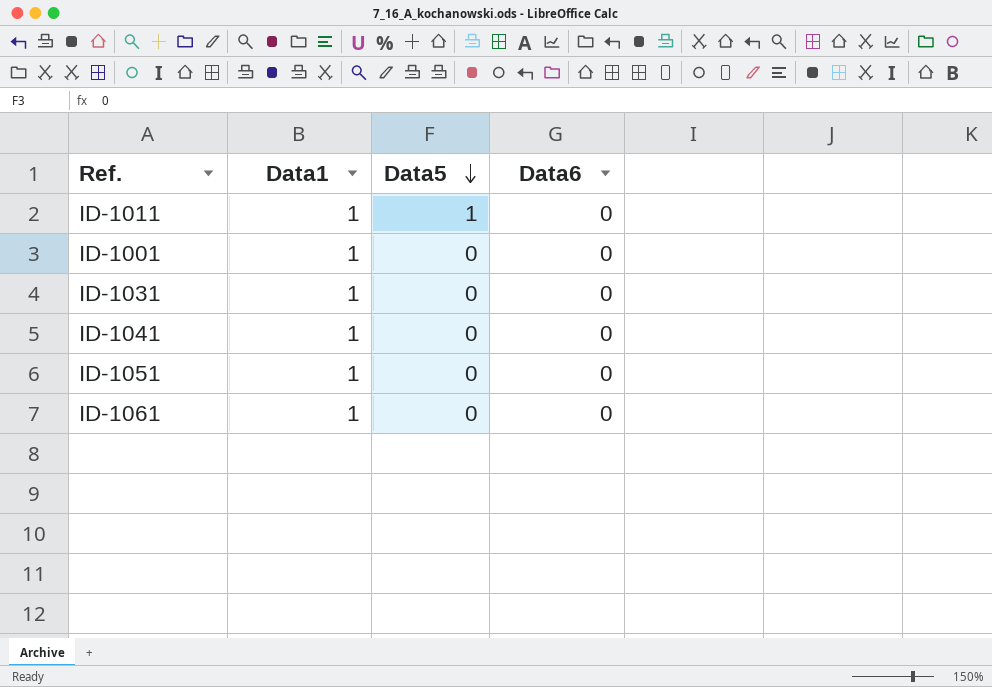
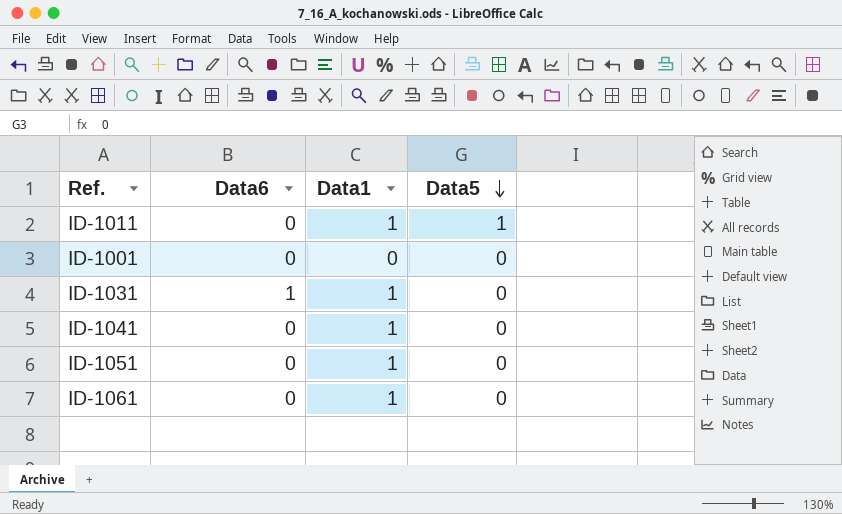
column Data6 | position: 4 -> 2
ID-1001 | Data1: 1 -> 0
ID-1031 | Data6: 0 -> 1

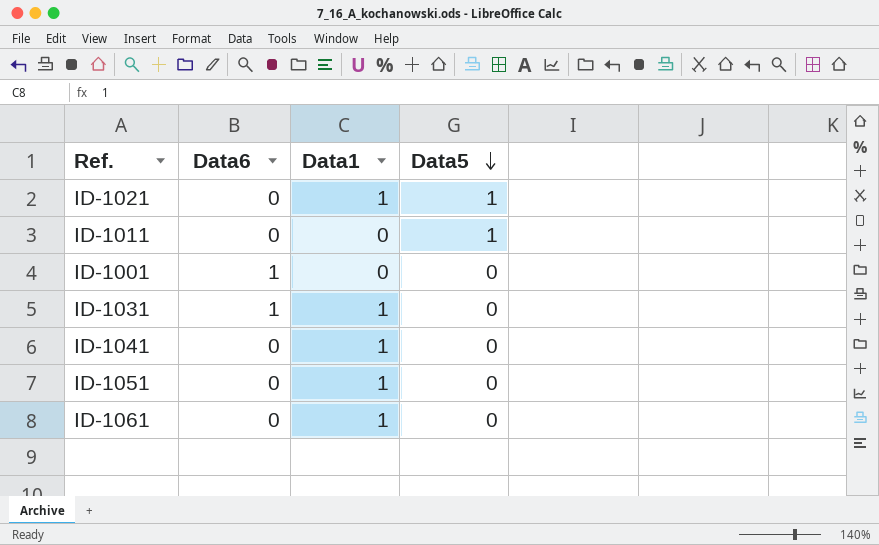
row ID-1021: none -> 0 | 1 | 1
ID-1011 | Data1: 1 -> 0
ID-1001 | Data6: 0 -> 1

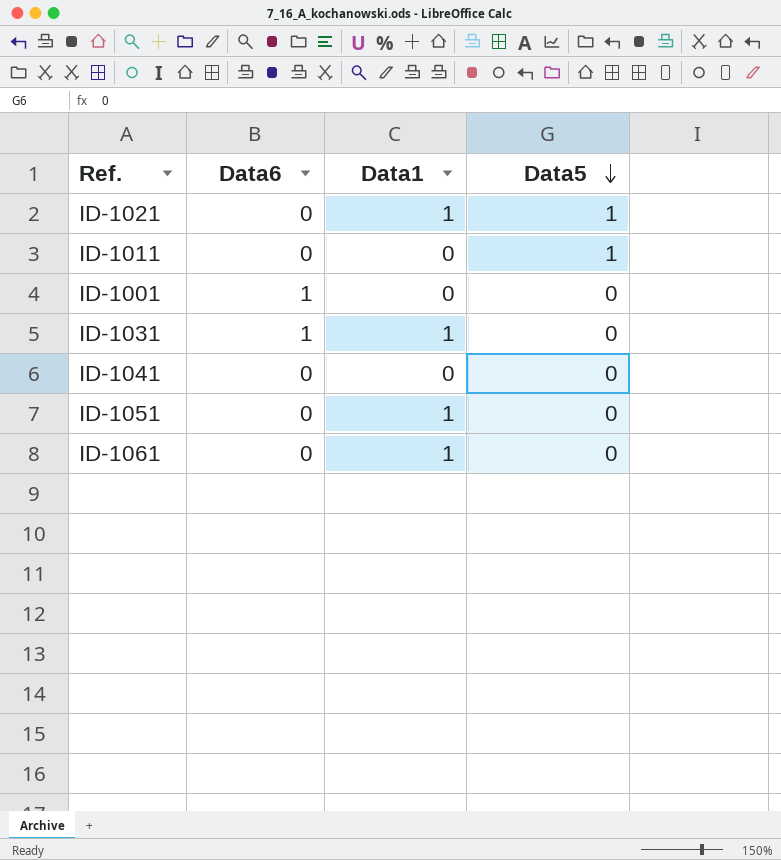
ID-1041 | Data1: 1 -> 0

